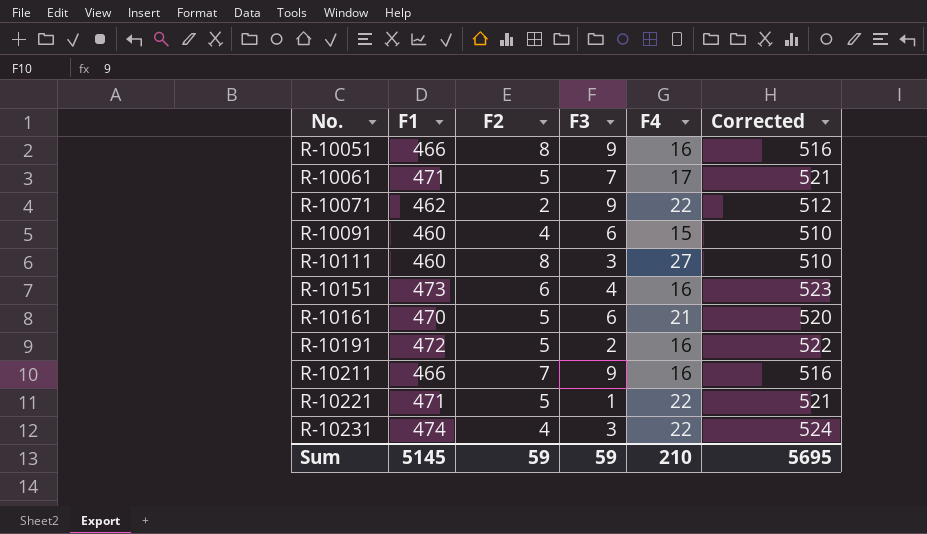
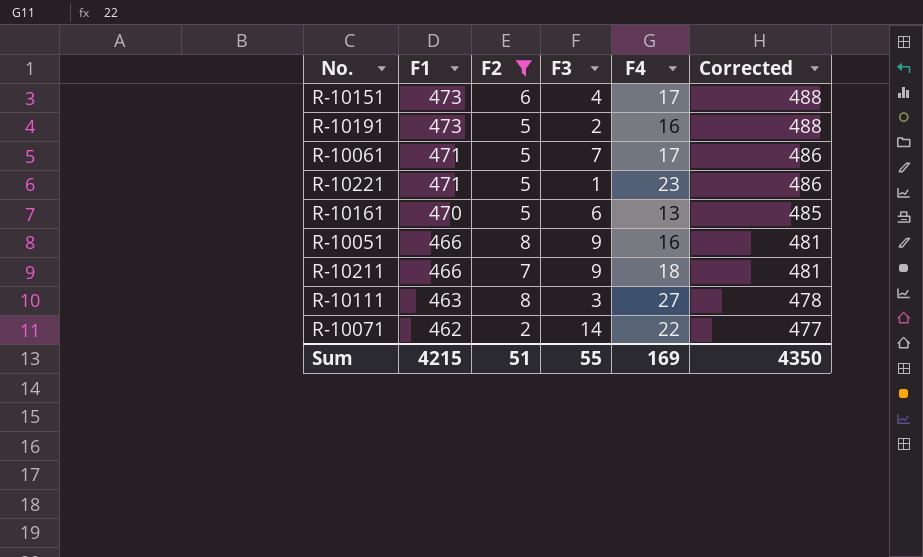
filter: none -> F2 != 4
row order: No. ascending -> F1 descending
column Corrected | formula: [F1] + 50 -> [F1] + 15
R-10151 | F4: 16 -> 17
R-10191 | F1: 472 -> 473
R-10221 | F4: 22 -> 23
R-10161 | F4: 21 -> 13
R-10211 | F4: 16 -> 18
R-10111 | F1: 460 -> 463
R-10071 | F3: 9 -> 14
Sum | F1: 5145 -> 4215
Sum | F2: 59 -> 51
Sum | F3: 59 -> 55
Sum | F4: 210 -> 169
Sum | Corrected: 5695 -> 4350

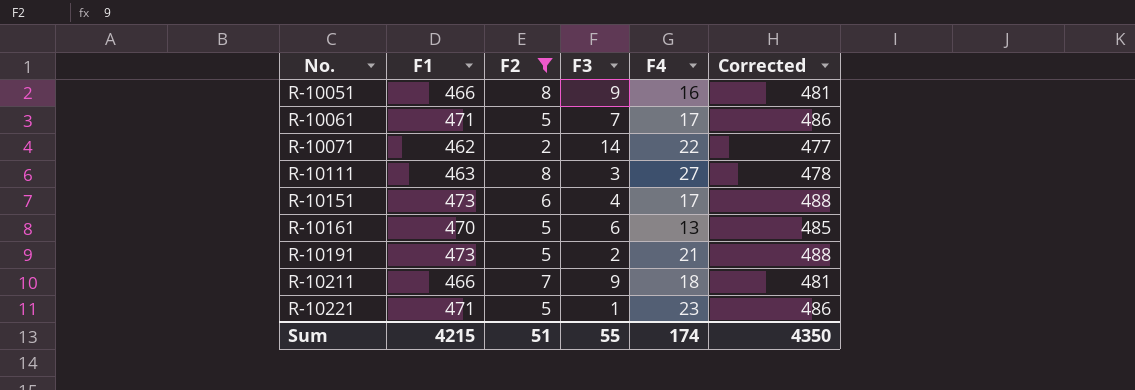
row order: F1 descending -> No. ascending
R-10191 | F4: 16 -> 21
Sum | F4: 169 -> 174

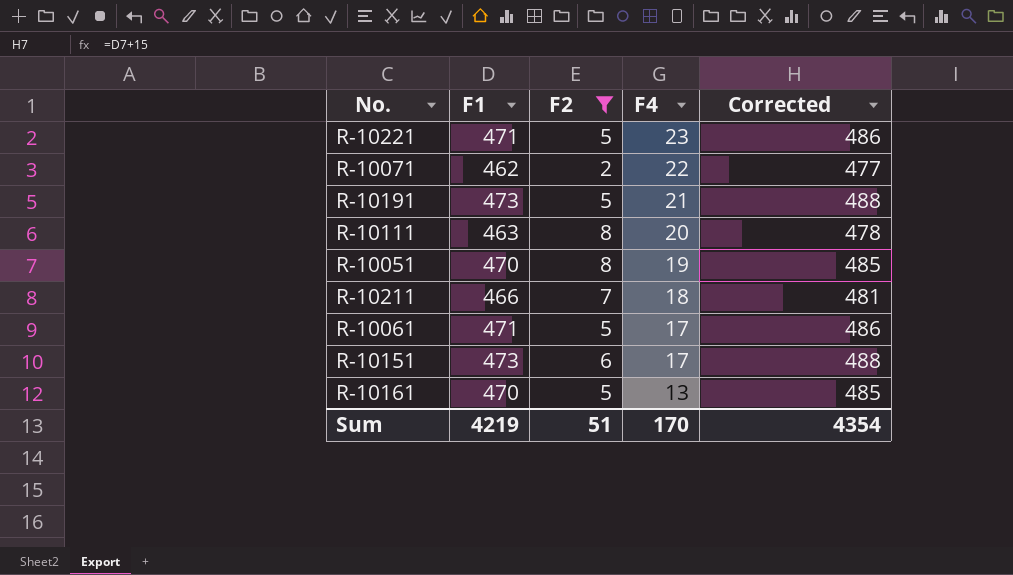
row order: No. ascending -> F4 descending
column F3 | position: 4 -> none
R-10111 | F4: 27 -> 20
R-10051 | F1: 466 -> 470
R-10051 | F4: 16 -> 19
R-10051 | Corrected: 481 -> 485
Sum | F1: 4215 -> 4219
Sum | F4: 174 -> 170
Sum | Corrected: 4350 -> 4354

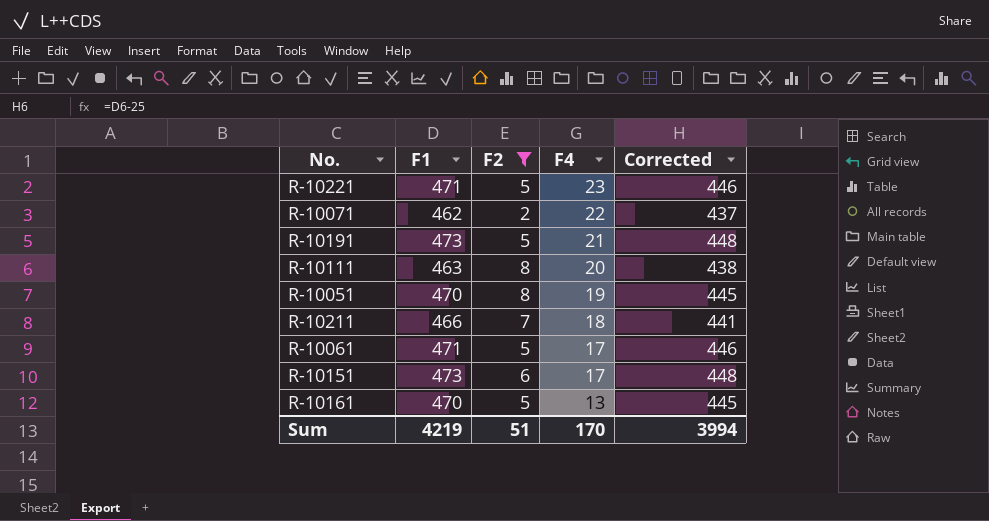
column Corrected | formula: [F1] + 15 -> [F1] - 25
Sum | Corrected: 4354 -> 3994

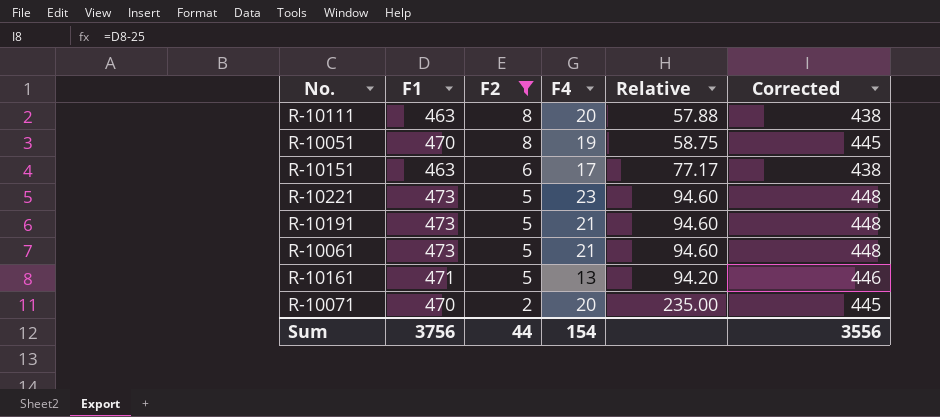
row order: F4 descending -> F2 descending
column Relative | formula: none -> [F1] / [F2]
row R-10211: 466 | 7 | 18 | 441 -> none
R-10151 | F1: 473 -> 463
R-10151 | Corrected: 448 -> 438
R-10221 | F1: 471 -> 473
R-10221 | Corrected: 446 -> 448
R-10061 | F1: 471 -> 473
R-10061 | F4: 17 -> 21
R-10061 | Corrected: 446 -> 448
R-10161 | F1: 470 -> 471
R-10161 | Corrected: 445 -> 446
R-10071 | F1: 462 -> 470
R-10071 | F4: 22 -> 20
R-10071 | Corrected: 437 -> 445
Sum | F1: 4219 -> 3756
Sum | F2: 51 -> 44
Sum | F4: 170 -> 154
Sum | Corrected: 3994 -> 3556

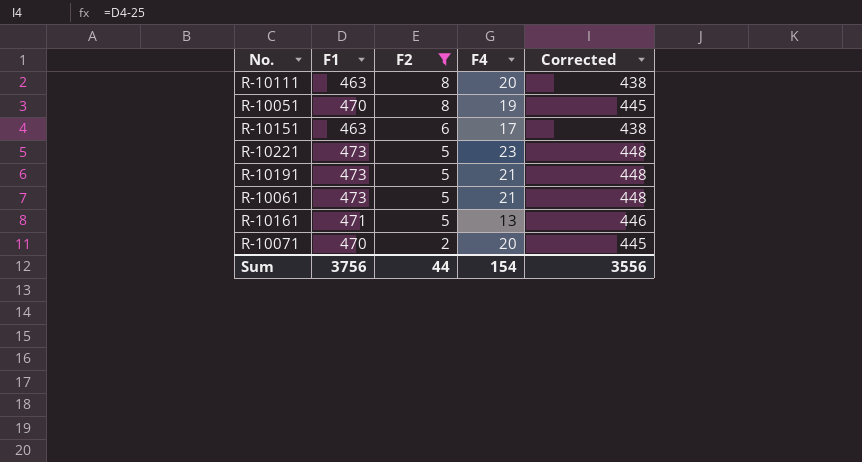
column Relative | formula: [F1] / [F2] -> none

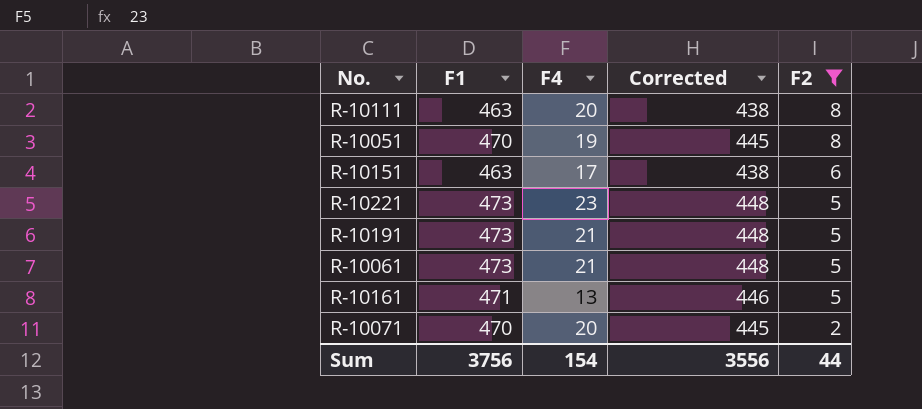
column F2 | position: 3 -> 5

